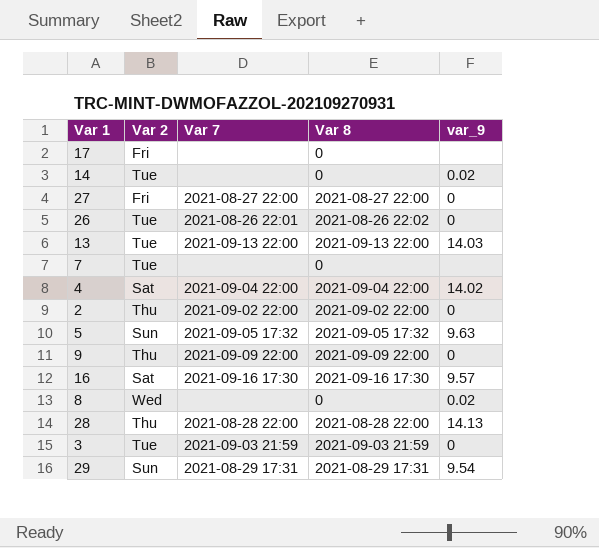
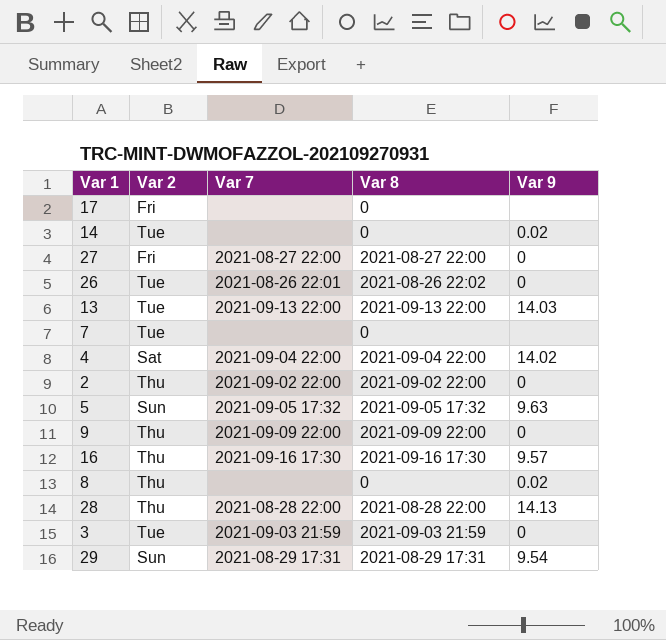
column name: var_9 -> Var 9
16 | Var 2: Sat -> Thu
8 | Var 2: Wed -> Thu

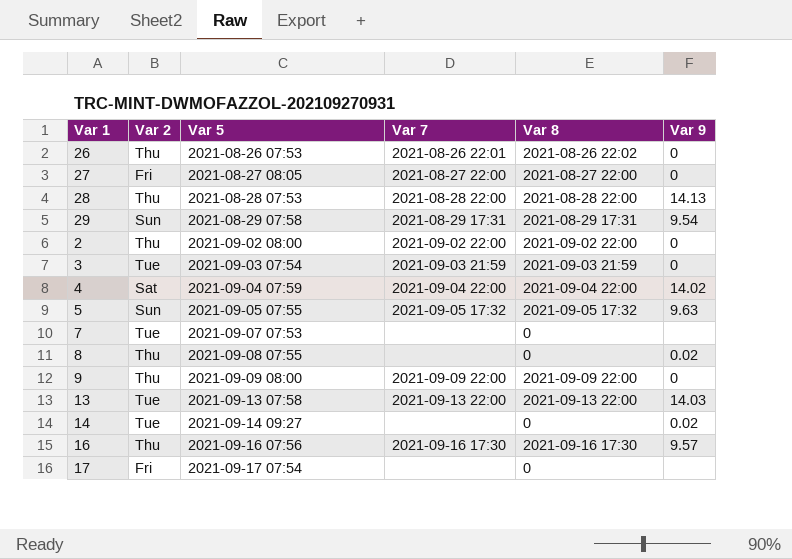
row order: none -> Var 5 ascending
column Var 5 | position: none -> 3
26 | Var 2: Tue -> Thu

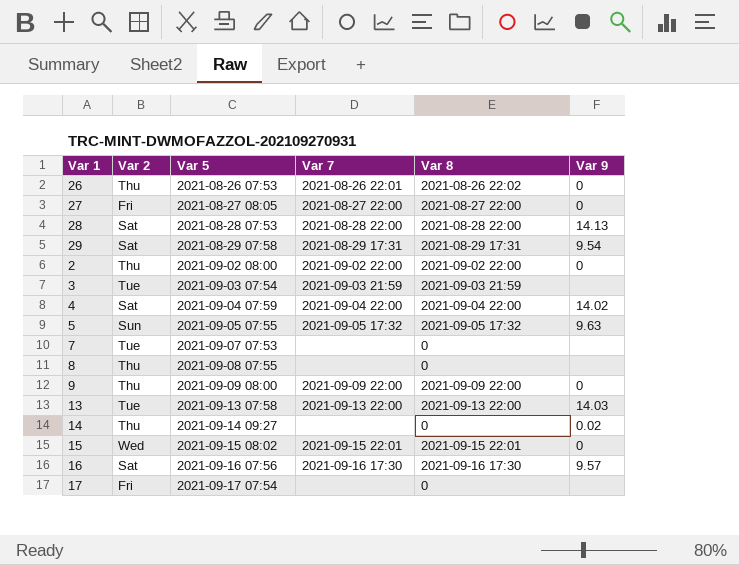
28 | Var 2: Thu -> Sat
29 | Var 2: Sun -> Sat
3 | Var 9: 0 -> none
8 | Var 9: 0.02 -> none
14 | Var 2: Tue -> Thu
row 15: none -> Wed | 2021-09-15 08:02 | 2021-09-15 22:01 | 2021-09-15 22:01 | 0
16 | Var 2: Thu -> Sat

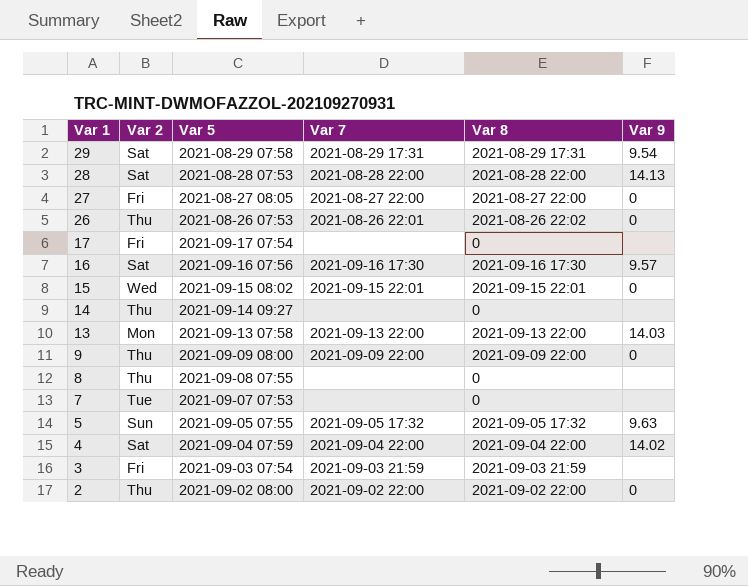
row order: Var 5 ascending -> Var 1 descending
14 | Var 9: 0.02 -> none
13 | Var 2: Tue -> Mon
3 | Var 2: Tue -> Fri

